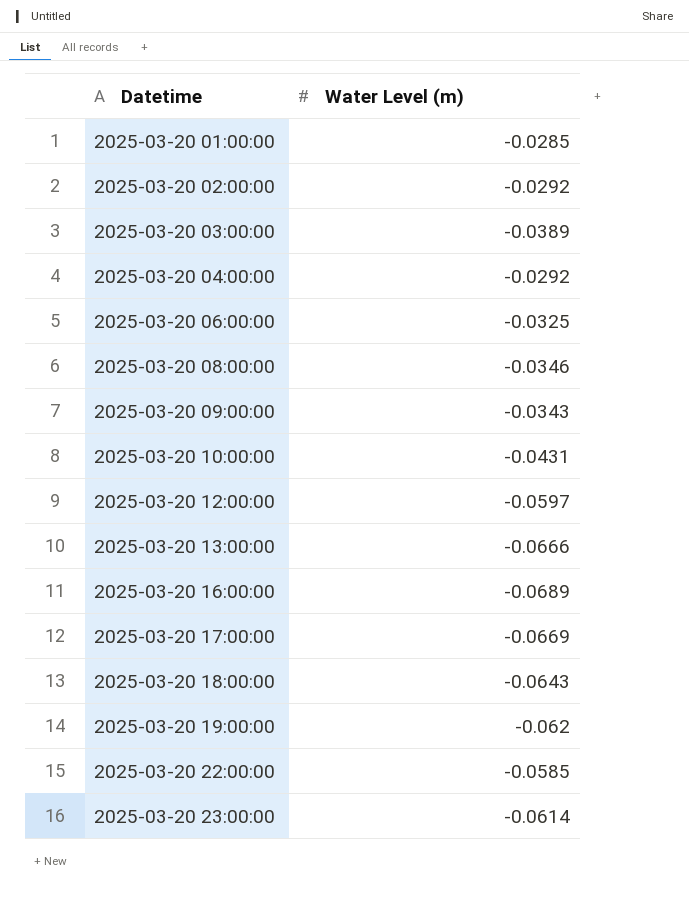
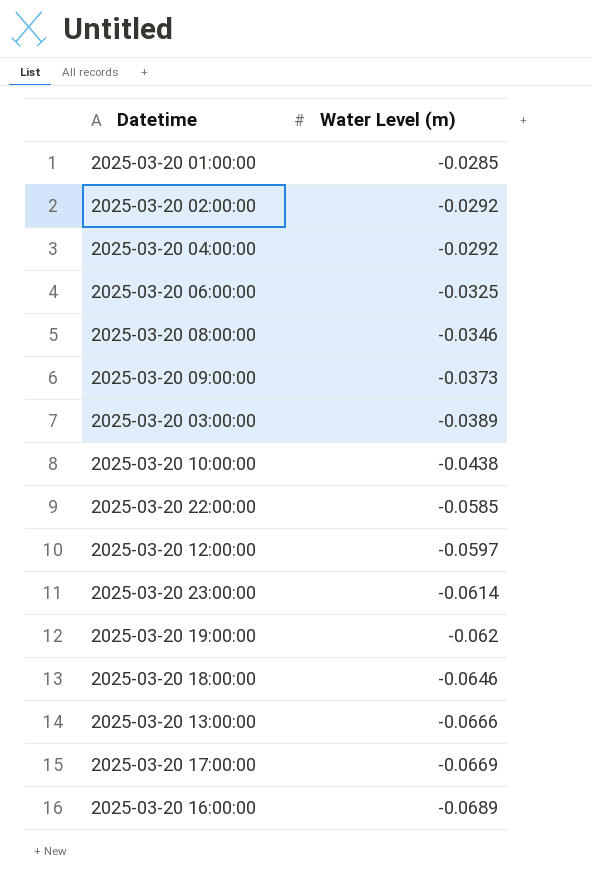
row order: Datetime ascending -> Water Level (m) descending
2025-03-20 09:00:00 | Water Level (m): -0.0343 -> -0.0373
2025-03-20 10:00:00 | Water Level (m): -0.0431 -> -0.0438
2025-03-20 18:00:00 | Water Level (m): -0.0643 -> -0.0646

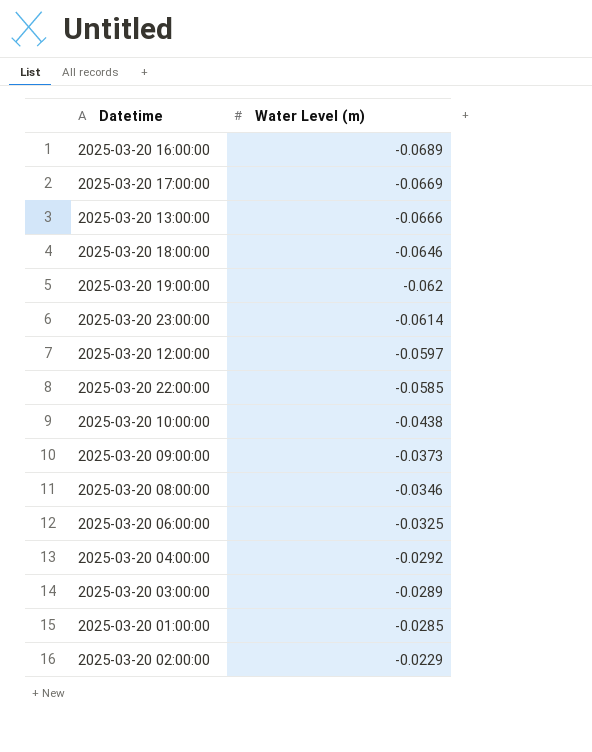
row order: Water Level (m) descending -> Water Level (m) ascending
2025-03-20 03:00:00 | Water Level (m): -0.0389 -> -0.0289
2025-03-20 02:00:00 | Water Level (m): -0.0292 -> -0.0229

